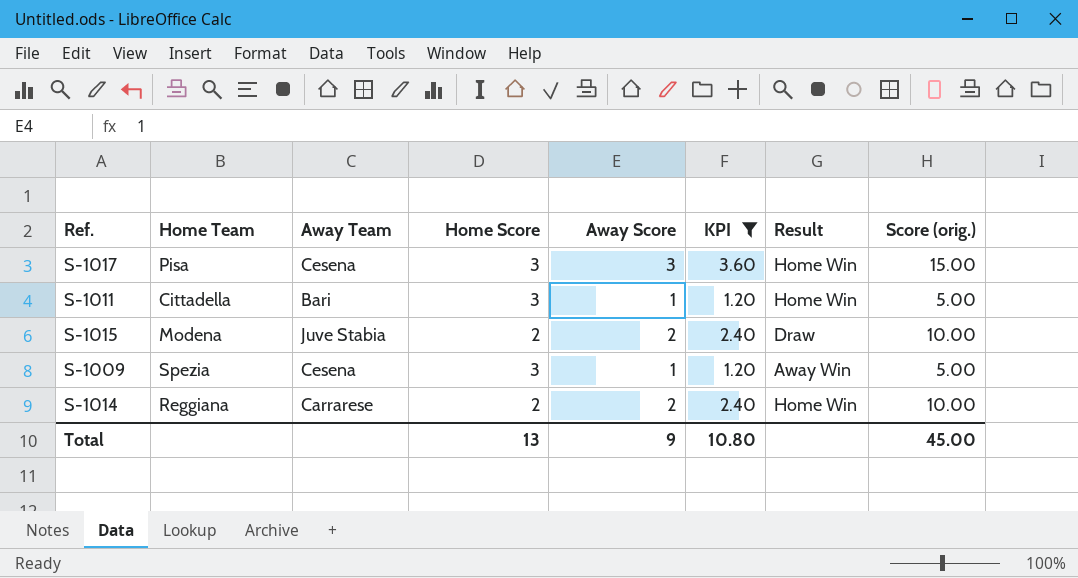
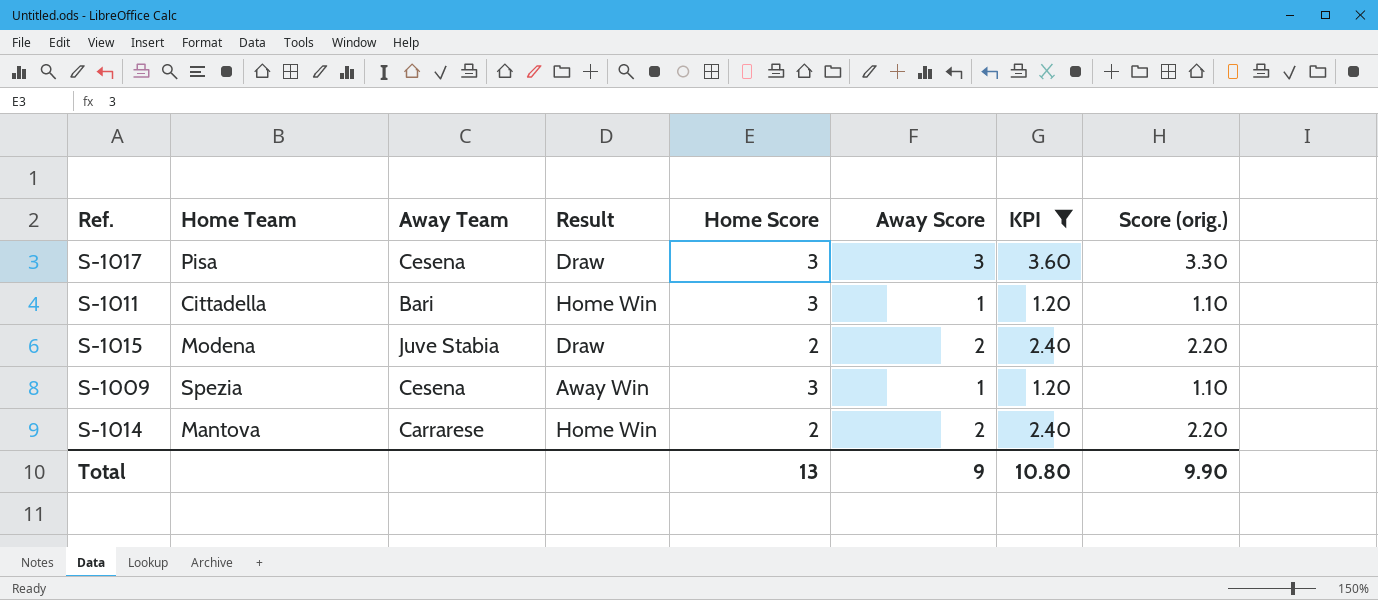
column Result | position: 7 -> 4
column Score (orig.) | formula: [Away Score] * 5 -> [Away Score] * 1.1
S-1017 | Result: Home Win -> Draw
S-1014 | Home Team: Reggiana -> Mantova
Total | Score (orig.): 45.00 -> 9.90

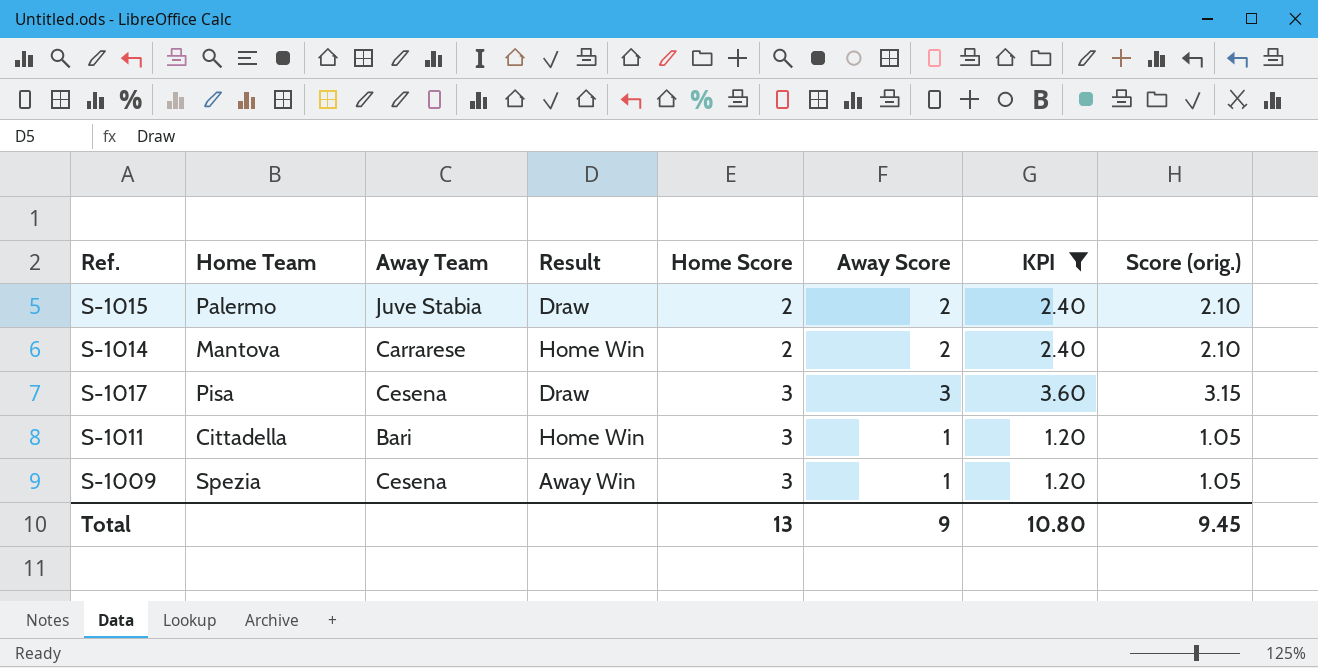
row order: none -> Home Score ascending
column Score (orig.) | formula: [Away Score] * 1.1 -> [Away Score] * 1.05
S-1015 | Home Team: Modena -> Palermo
Total | Score (orig.): 9.90 -> 9.45

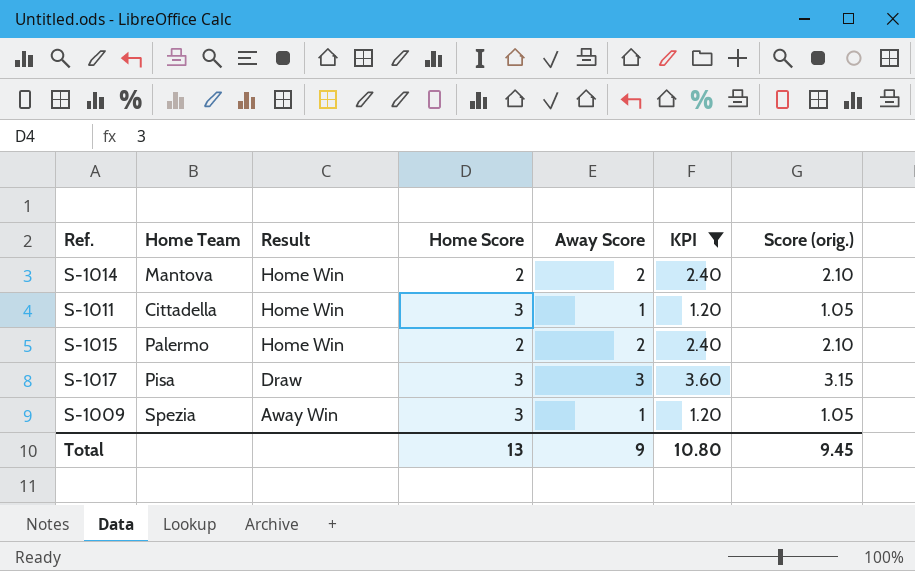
row order: Home Score ascending -> Result descending
column Away Team | position: 3 -> none
S-1015 | Result: Draw -> Home Win

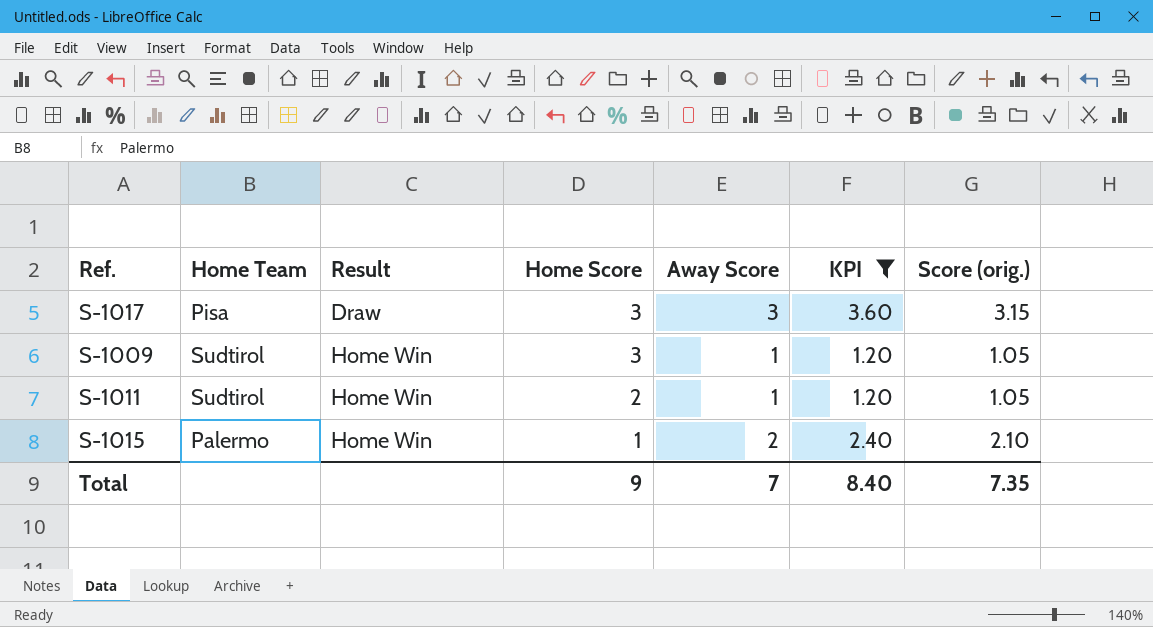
row order: Result descending -> Result ascending
row S-1014: Mantova | Home Win | 2 | 2 | 2.40 | 2.10 -> none
S-1009 | Home Team: Spezia -> Sudtirol
S-1009 | Result: Away Win -> Home Win
S-1011 | Home Team: Cittadella -> Sudtirol
S-1011 | Home Score: 3 -> 2
S-1015 | Home Score: 2 -> 1
Total | Home Score: 13 -> 9
Total | Away Score: 9 -> 7
Total | KPI: 10.80 -> 8.40
Total | Score (orig.): 9.45 -> 7.35

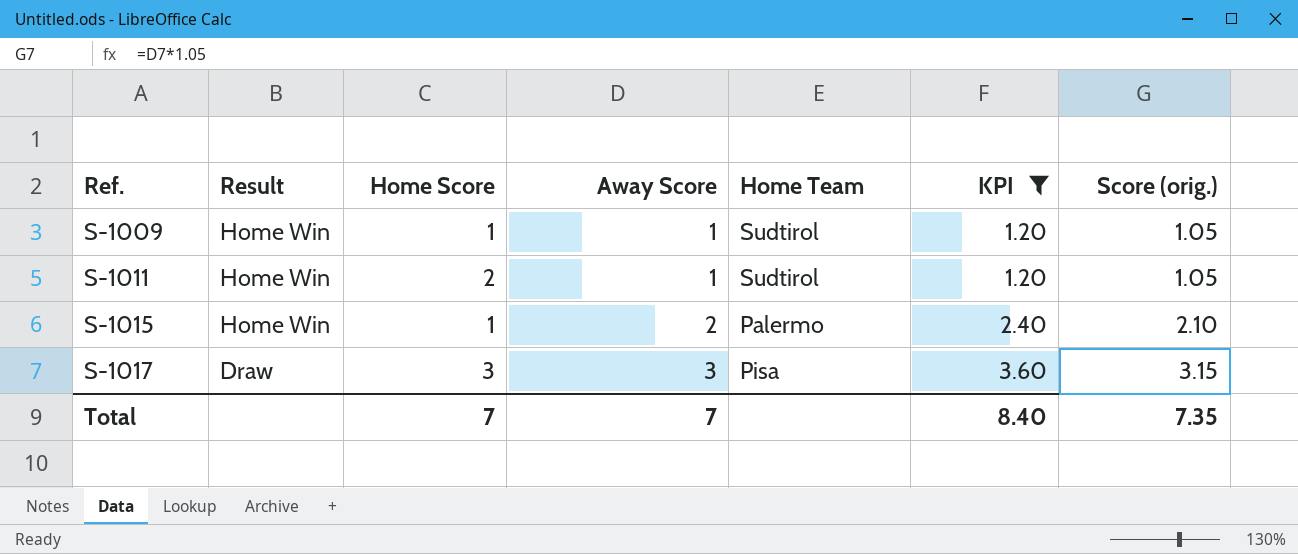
row order: Result ascending -> Ref. ascending
column Home Team | position: 2 -> 5
S-1009 | Home Score: 3 -> 1
Total | Home Score: 9 -> 7

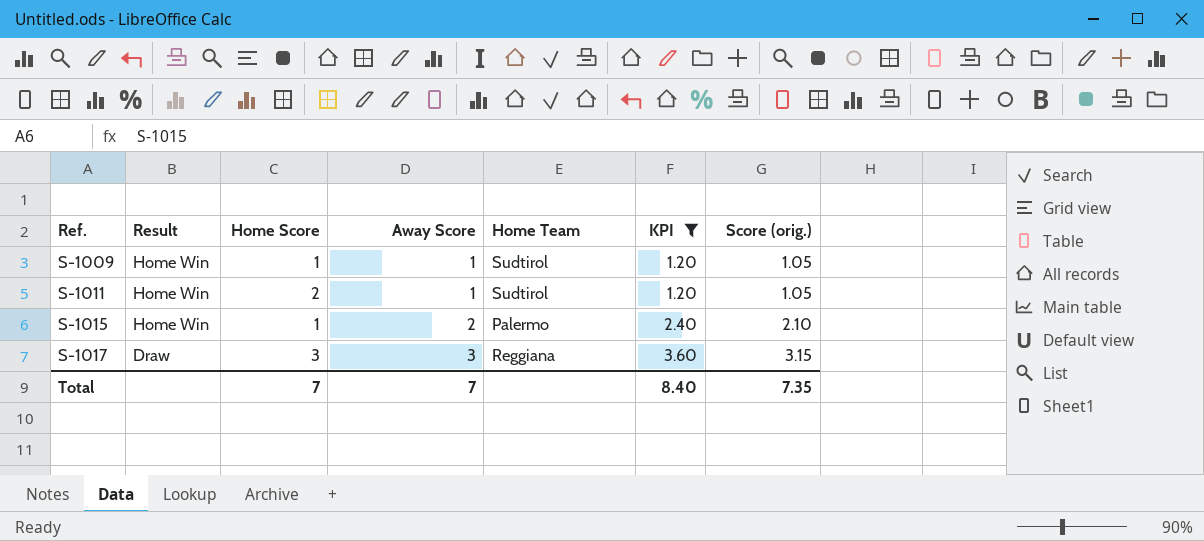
S-1017 | Home Team: Pisa -> Reggiana

